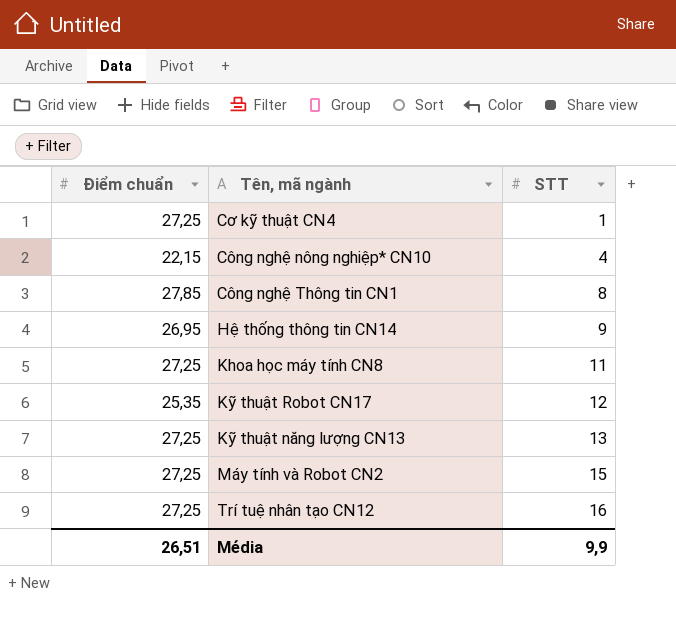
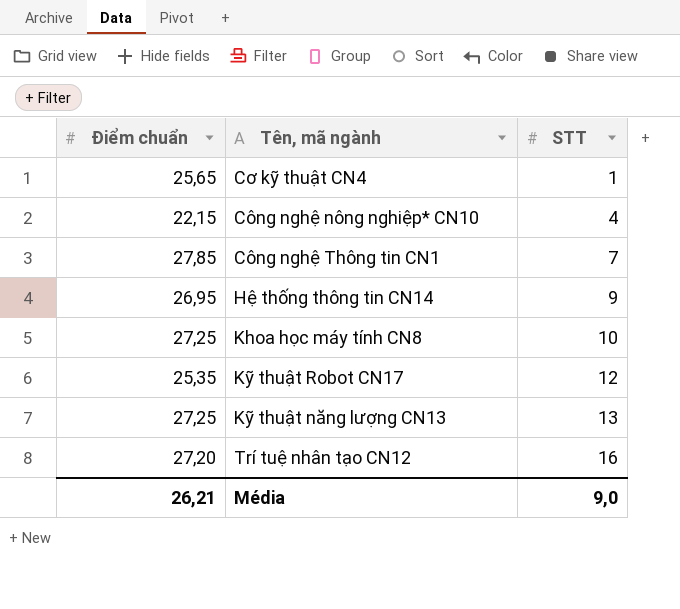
row Máy tính và Robot CN2: 27,25 | 15 -> none
Cơ kỹ thuật CN4 | Điểm chuẩn: 27,25 -> 25,65
Công nghệ Thông tin CN1 | STT: 8 -> 7
Khoa học máy tính CN8 | STT: 11 -> 10
Trí tuệ nhân tạo CN12 | Điểm chuẩn: 27,25 -> 27,20
Média | Điểm chuẩn: 26,51 -> 26,21
Média | STT: 9,9 -> 9,0

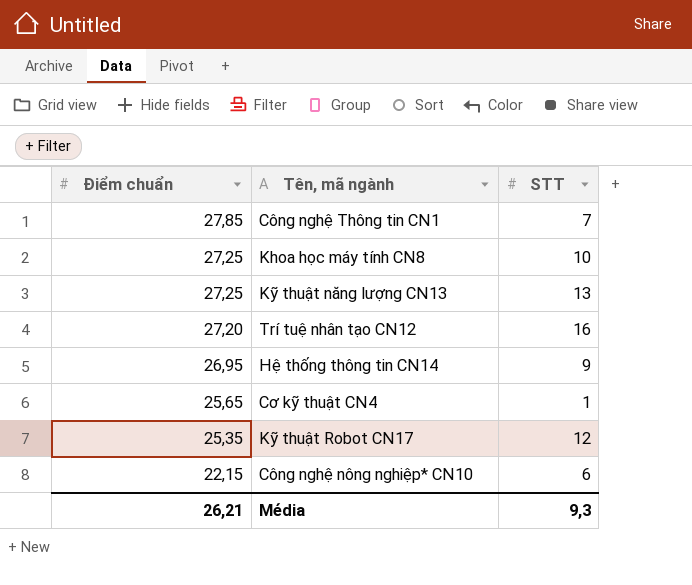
row order: STT ascending -> Điểm chuẩn descending
Công nghệ nông nghiệp* CN10 | STT: 4 -> 6
Média | STT: 9,0 -> 9,3

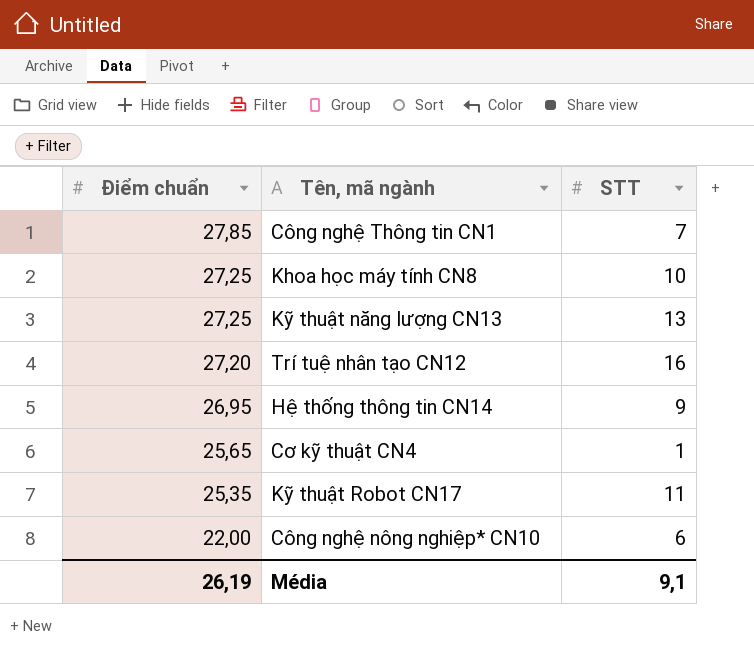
Kỹ thuật Robot CN17 | STT: 12 -> 11
Công nghệ nông nghiệp* CN10 | Điểm chuẩn: 22,15 -> 22,00
Média | Điểm chuẩn: 26,21 -> 26,19
Média | STT: 9,3 -> 9,1

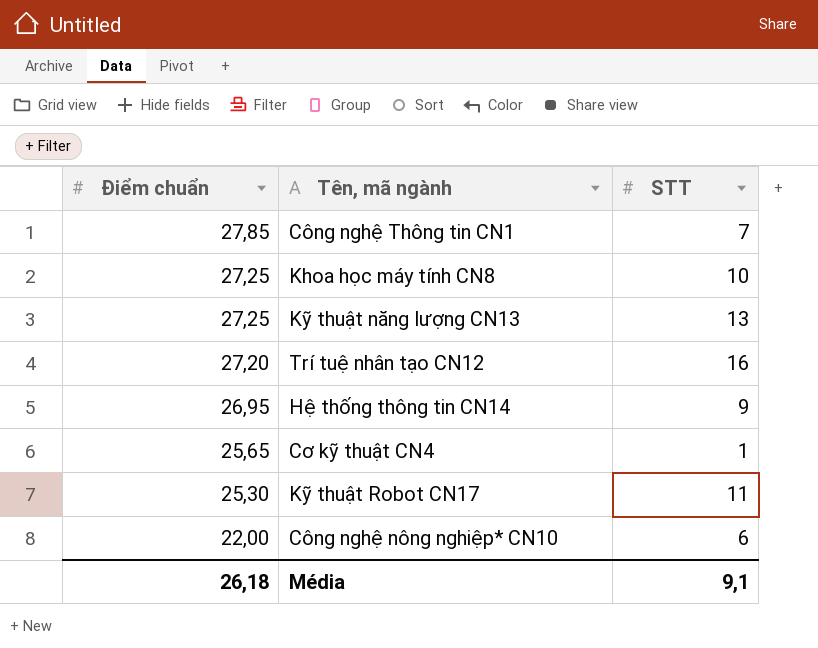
Kỹ thuật Robot CN17 | Điểm chuẩn: 25,35 -> 25,30
Média | Điểm chuẩn: 26,19 -> 26,18

